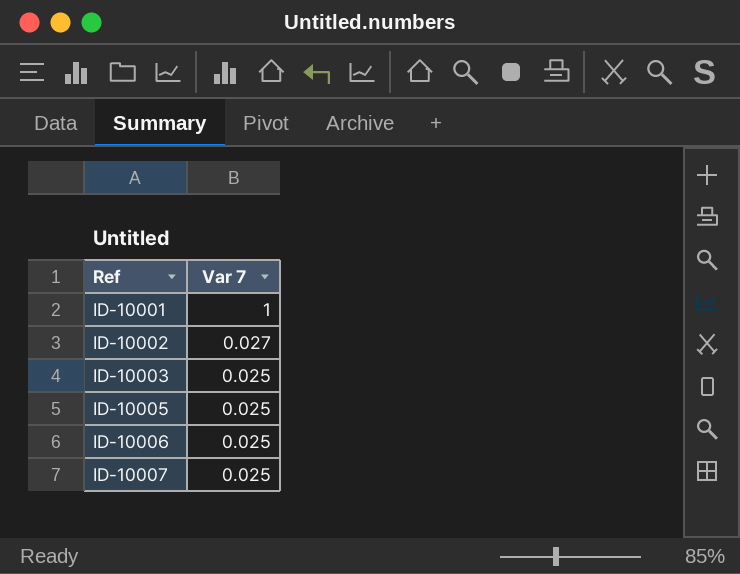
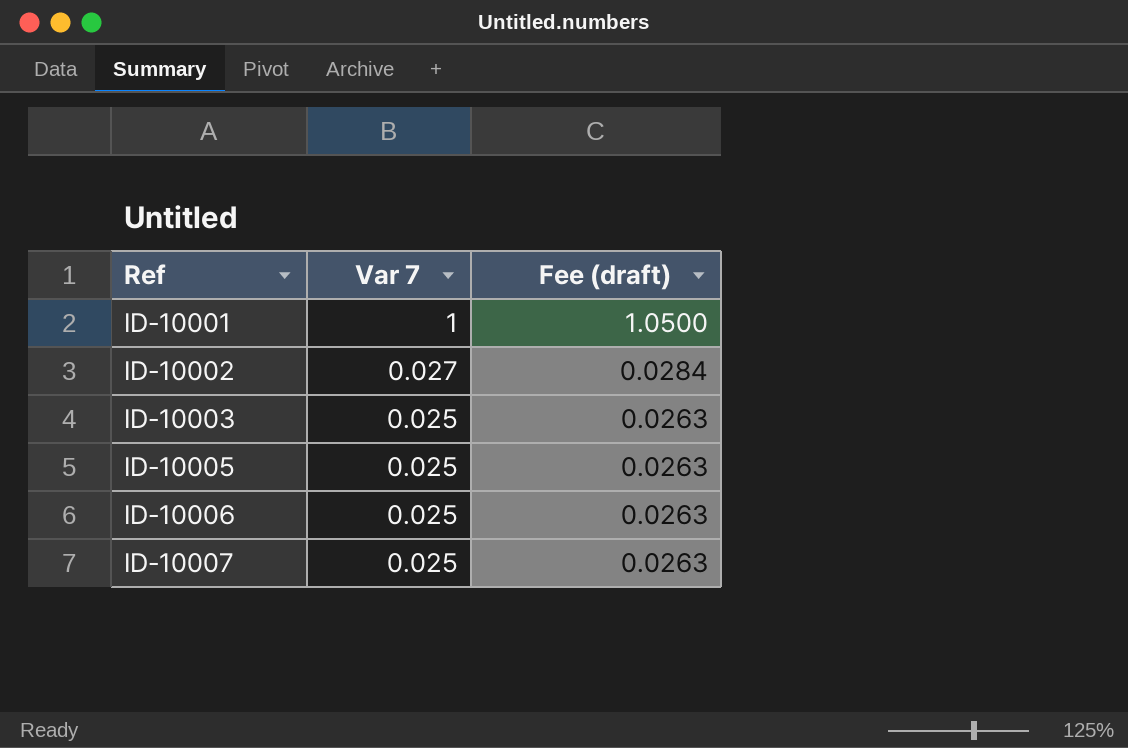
column Fee (draft) | formula: none -> [Var 7] * 1.05

